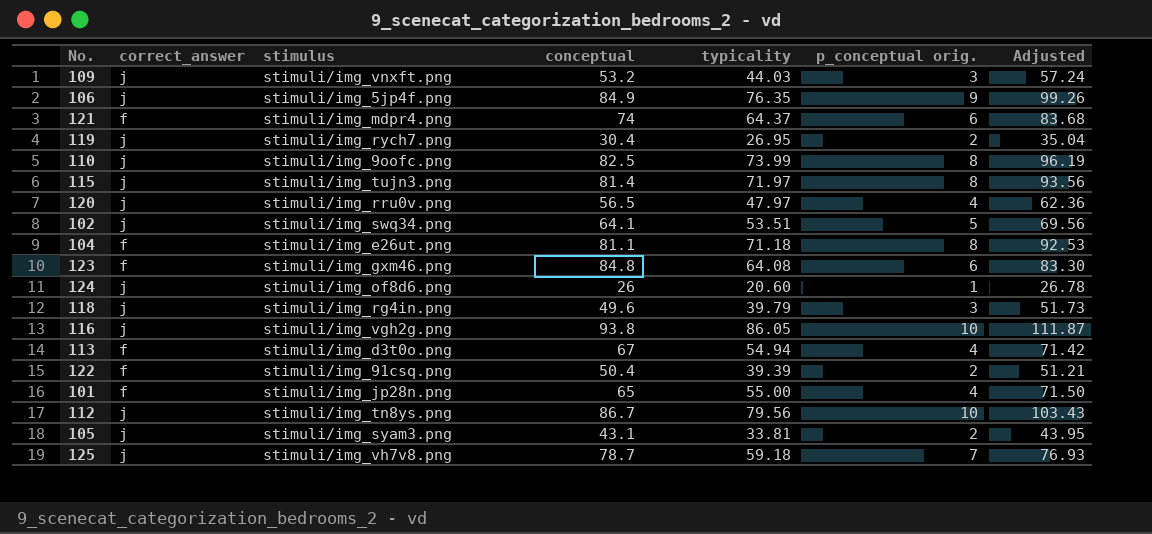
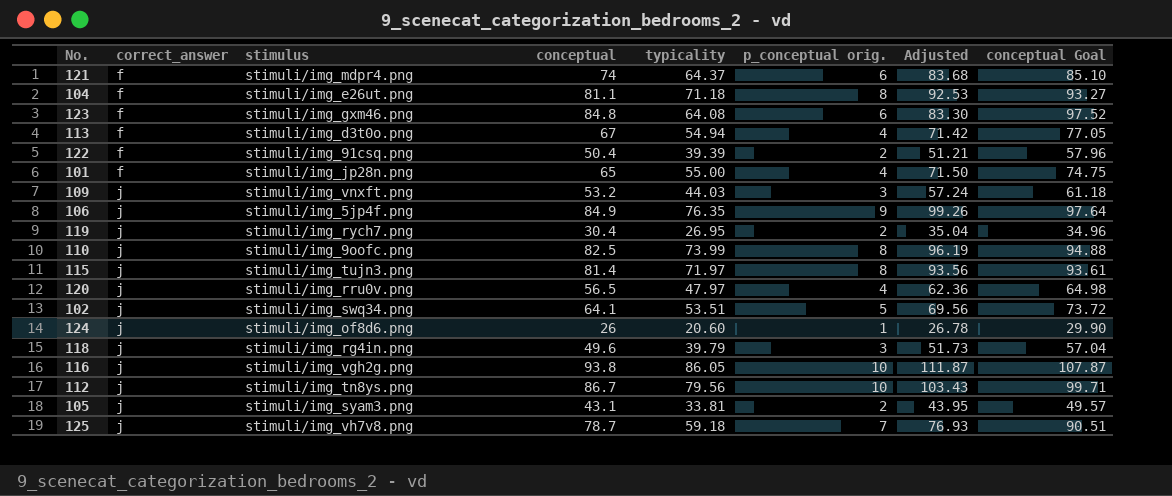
row order: none -> correct_answer ascending
column conceptual Goal | formula: none -> [conceptual] * 1.15

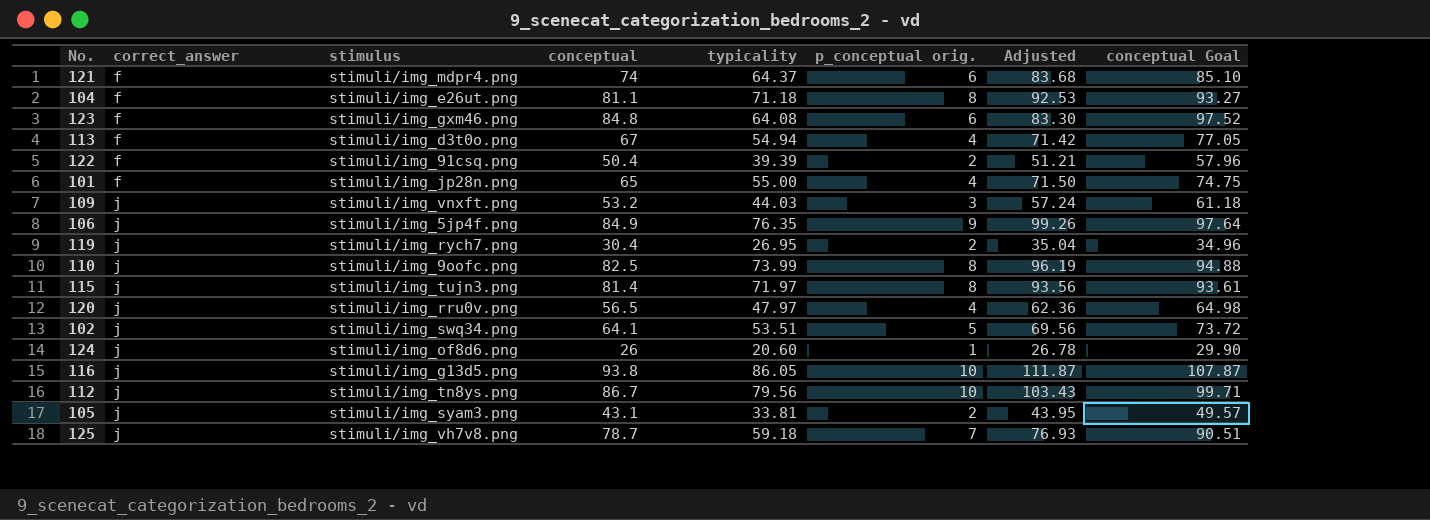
row 118: j | stimuli/img_rg4in.png | 49.6 | 39.79 | 3 | 51.73 | 57.04 -> none
116 | stimulus: stimuli/img_vgh2g.png -> stimuli/img_g13d5.png

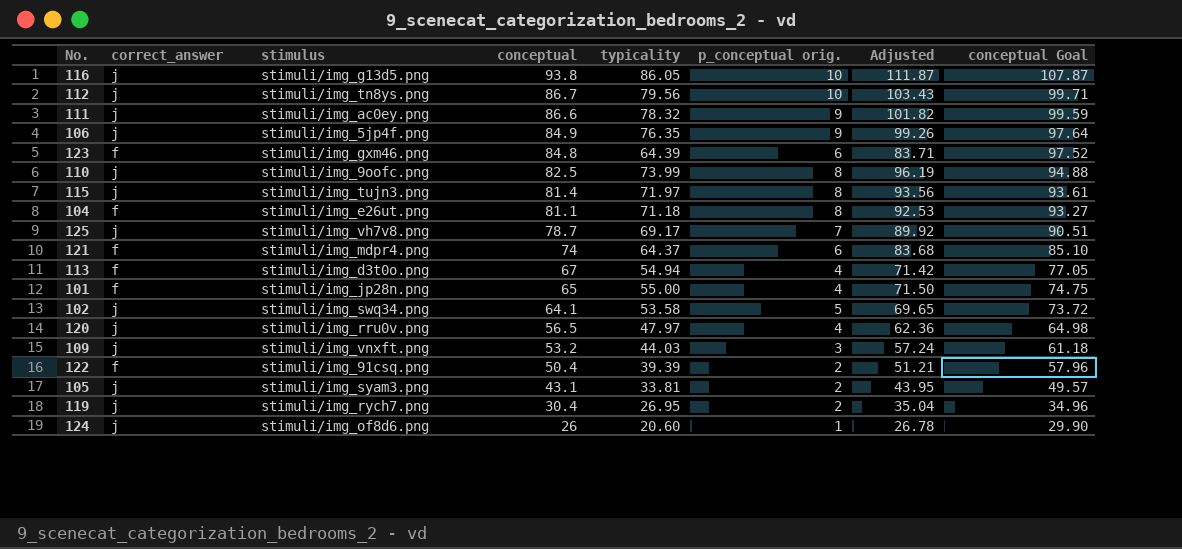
row order: correct_answer ascending -> conceptual descending
row 111: none -> j | stimuli/img_ac0ey.png | 86.6 | 78.32 | 9 | 101.82 | 99.59
123 | typicality: 64.08 -> 64.39
123 | Adjusted: 83.30 -> 83.71
125 | typicality: 59.18 -> 69.17
125 | Adjusted: 76.93 -> 89.92
102 | typicality: 53.51 -> 53.58
102 | Adjusted: 69.56 -> 69.65

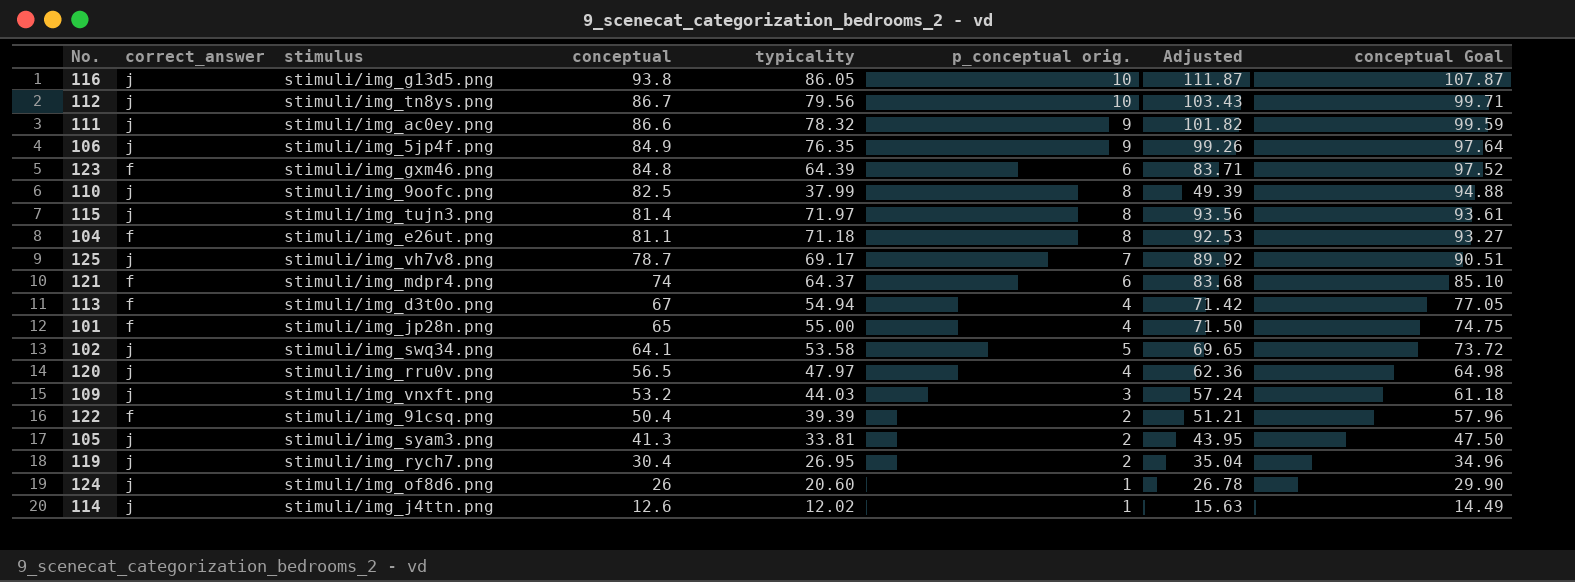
110 | typicality: 73.99 -> 37.99
110 | Adjusted: 96.19 -> 49.39
105 | conceptual: 43.1 -> 41.3
105 | conceptual Goal: 49.57 -> 47.50
row 114: none -> j | stimuli/img_j4ttn.png | 12.6 | 12.02 | 1 | 15.63 | 14.49

